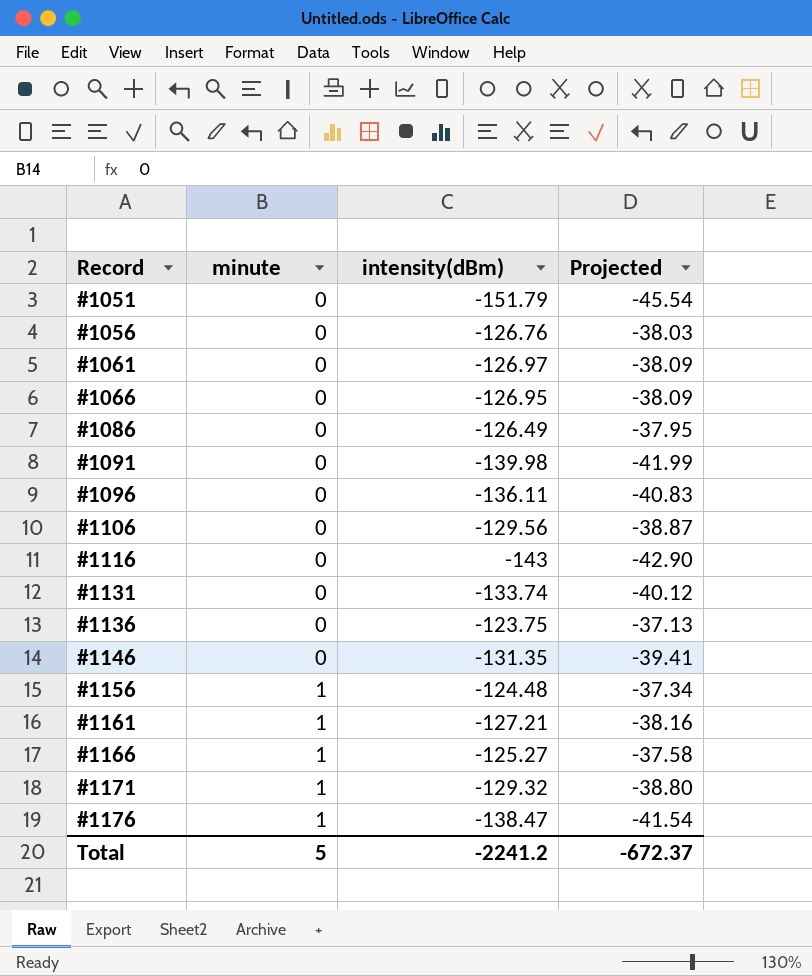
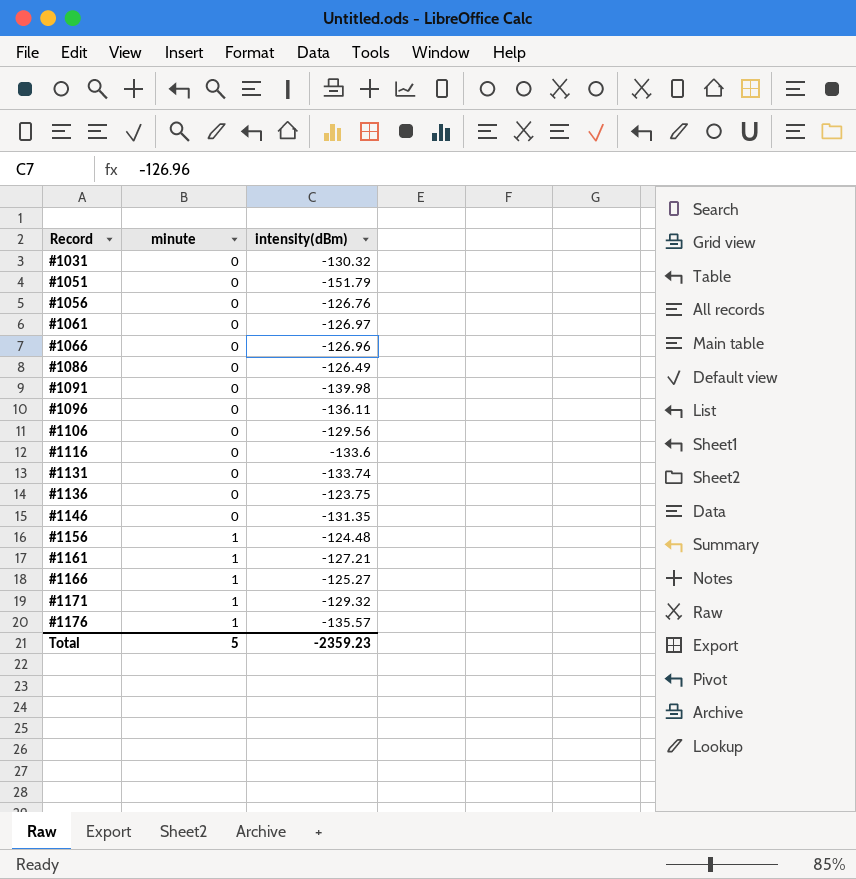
column Projected | formula: [intensity(dBm)] * 0.3 -> none
row #1031: none -> 0 | -130.32
#1066 | intensity(dBm): -126.95 -> -126.96
#1116 | intensity(dBm): -143 -> -133.6
#1176 | intensity(dBm): -138.47 -> -135.57
Total | intensity(dBm): -2241.2 -> -2359.23

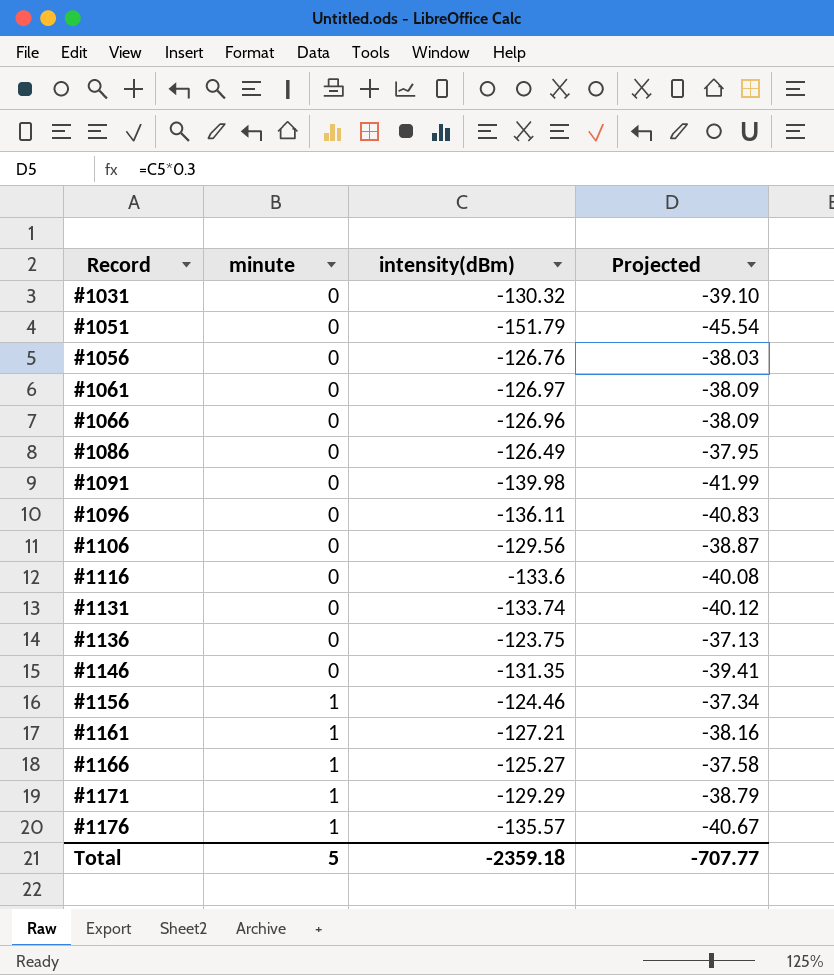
column Projected | formula: none -> [intensity(dBm)] * 0.3
#1156 | intensity(dBm): -124.48 -> -124.46
#1171 | intensity(dBm): -129.32 -> -129.29
Total | intensity(dBm): -2359.23 -> -2359.18

